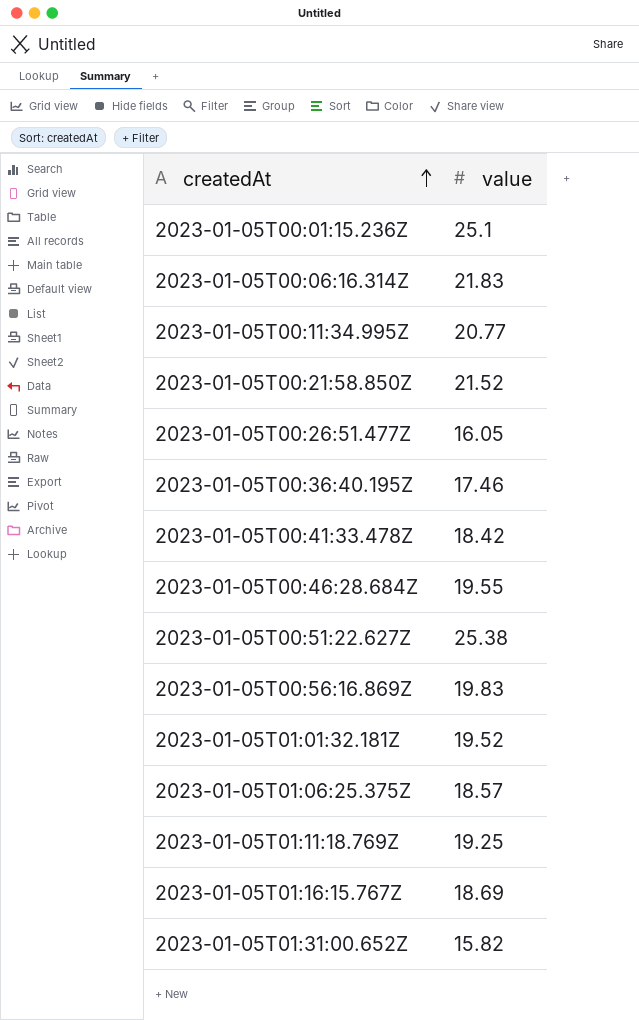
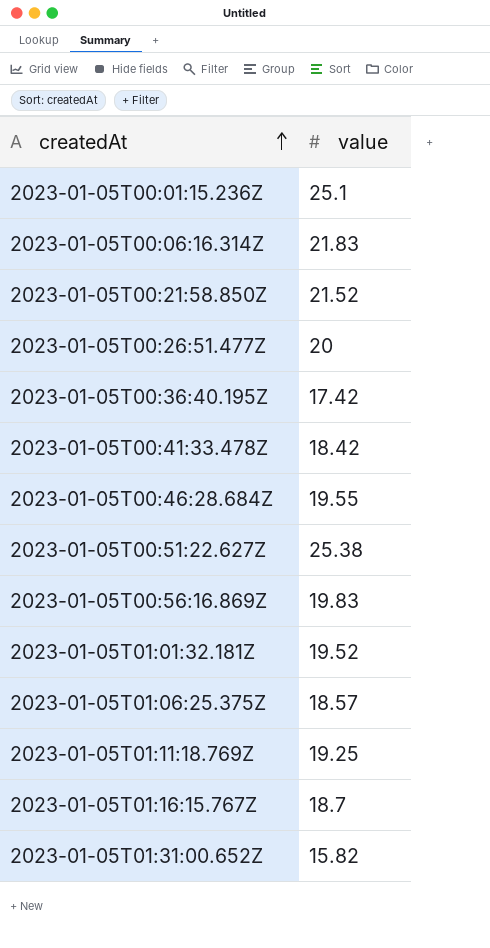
row 2023-01-05T00:11:34.995Z: 20.77 -> none
2023-01-05T00:26:51.477Z | value: 16.05 -> 20
2023-01-05T00:36:40.195Z | value: 17.46 -> 17.42
2023-01-05T01:16:15.767Z | value: 18.69 -> 18.7

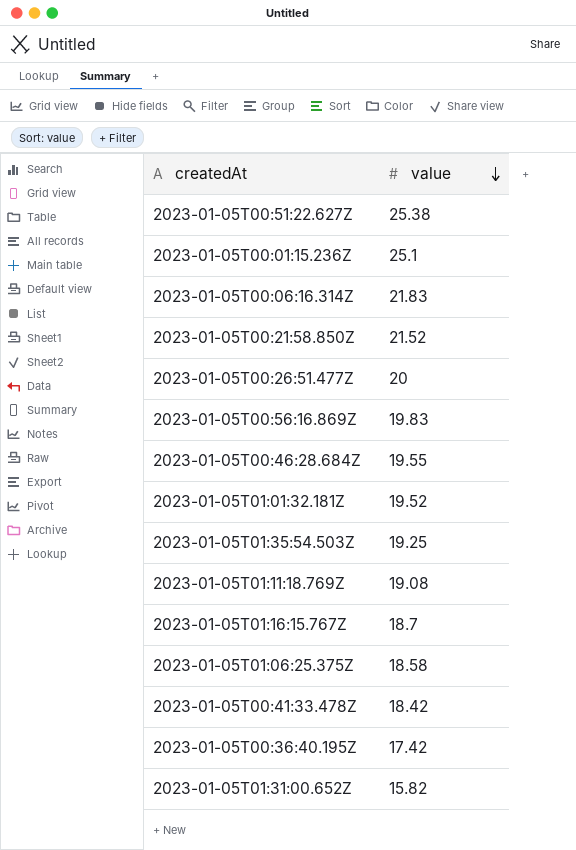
row order: createdAt ascending -> value descending
row 2023-01-05T01:35:54.503Z: none -> 19.25
2023-01-05T01:11:18.769Z | value: 19.25 -> 19.08
2023-01-05T01:06:25.375Z | value: 18.57 -> 18.58

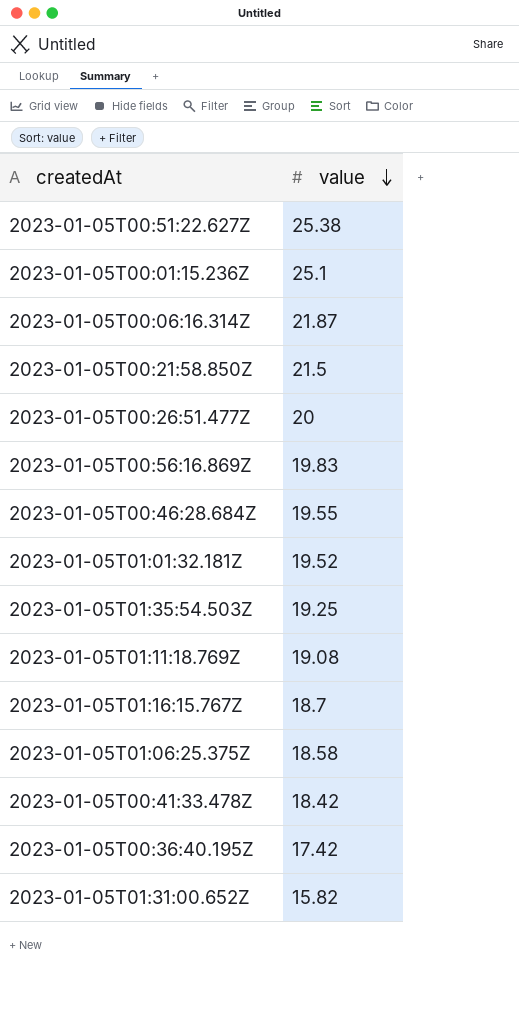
2023-01-05T00:06:16.314Z | value: 21.83 -> 21.87
2023-01-05T00:21:58.850Z | value: 21.52 -> 21.5

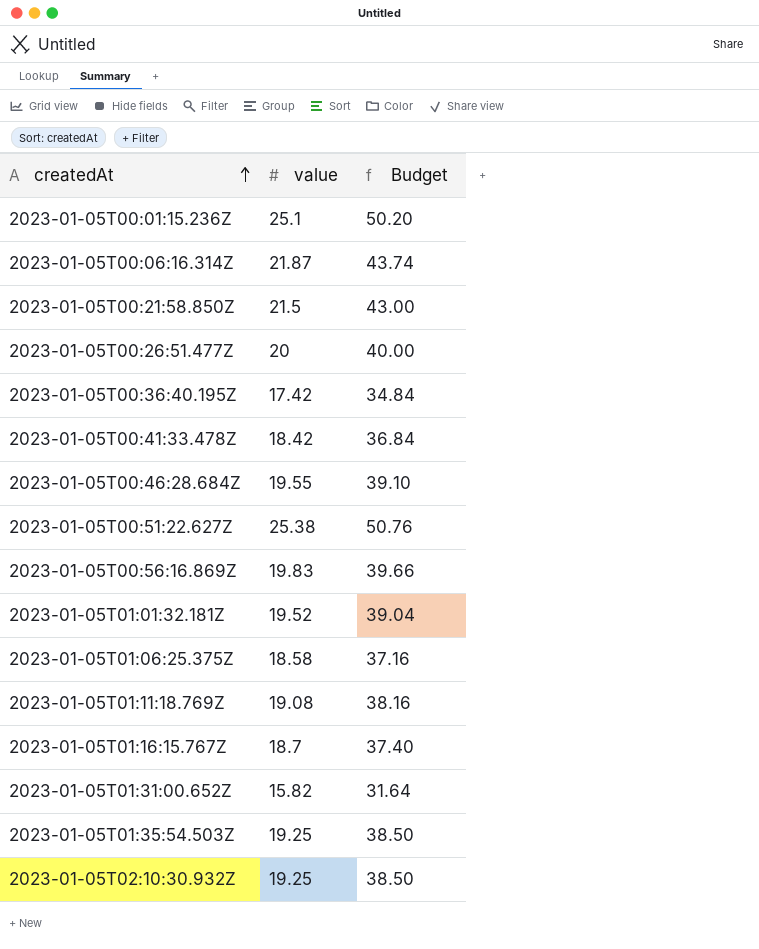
row order: value descending -> createdAt ascending
column Budget | formula: none -> [value] * 2
row 2023-01-05T02:10:30.932Z: none -> 19.25 | 38.50

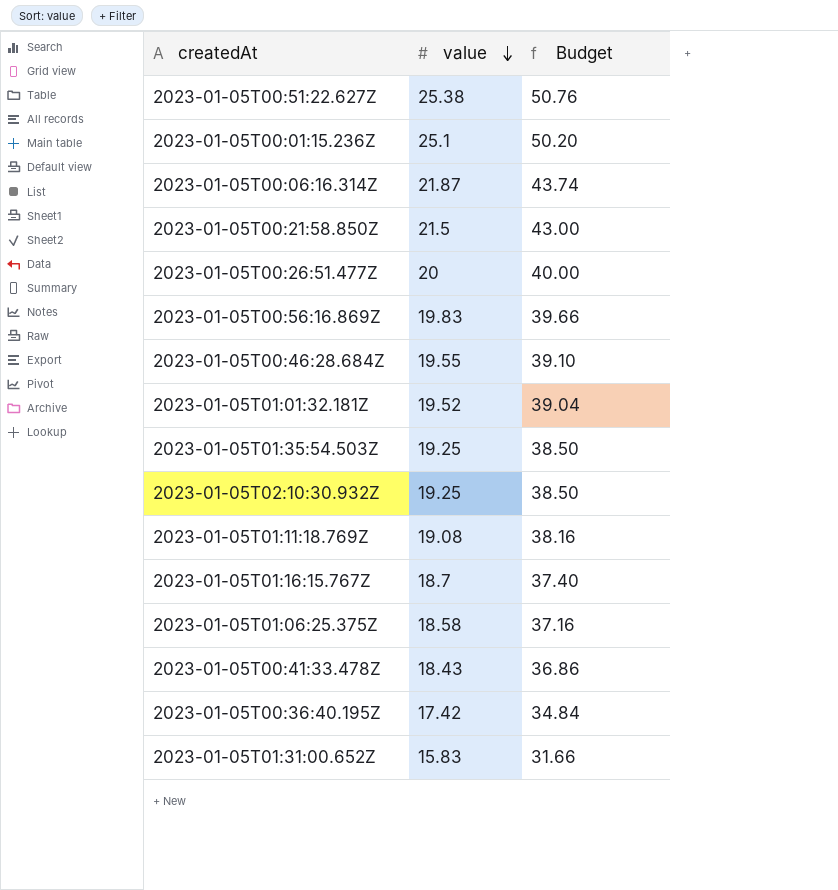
row order: createdAt ascending -> value descending
2023-01-05T00:41:33.478Z | value: 18.42 -> 18.43
2023-01-05T00:41:33.478Z | Budget: 36.84 -> 36.86
2023-01-05T01:31:00.652Z | value: 15.82 -> 15.83
2023-01-05T01:31:00.652Z | Budget: 31.64 -> 31.66

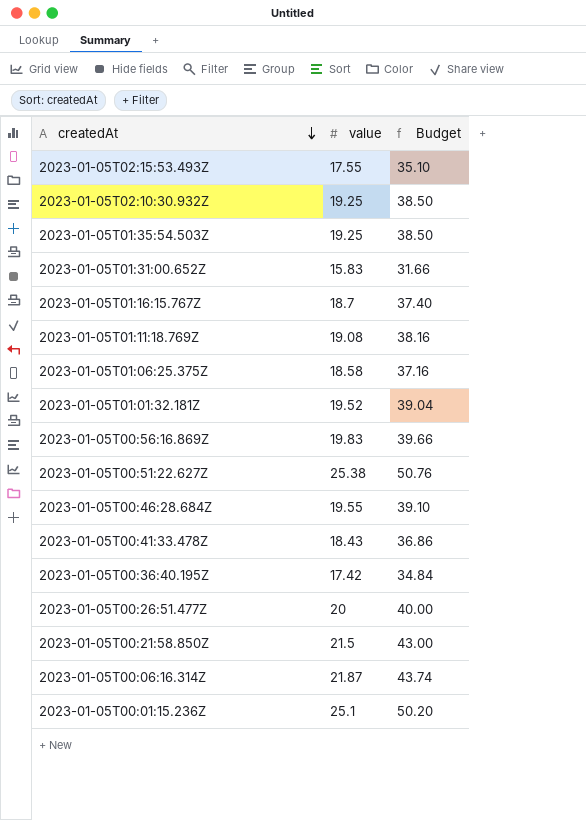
row order: value descending -> createdAt descending
row 2023-01-05T02:15:53.493Z: none -> 17.55 | 35.10

